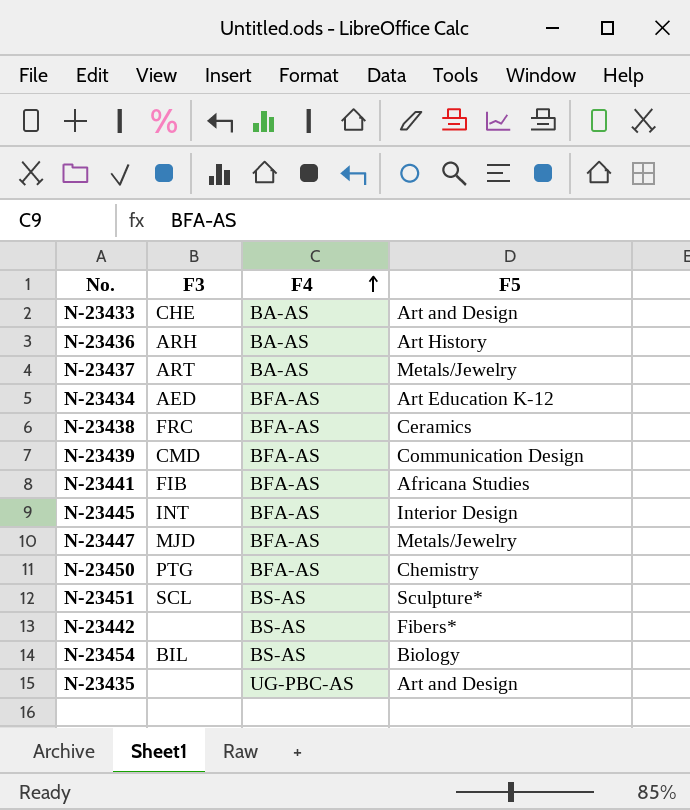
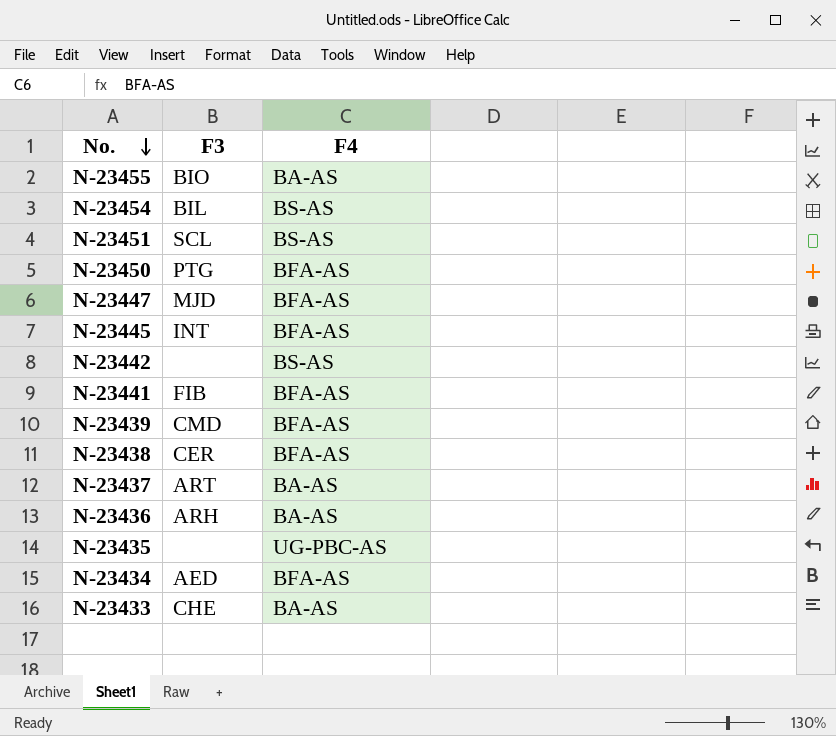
row order: F4 ascending -> No. descending
column F5 | position: 4 -> none
row N-23455: none -> BIO | BA-AS
N-23438 | F3: FRC -> CER

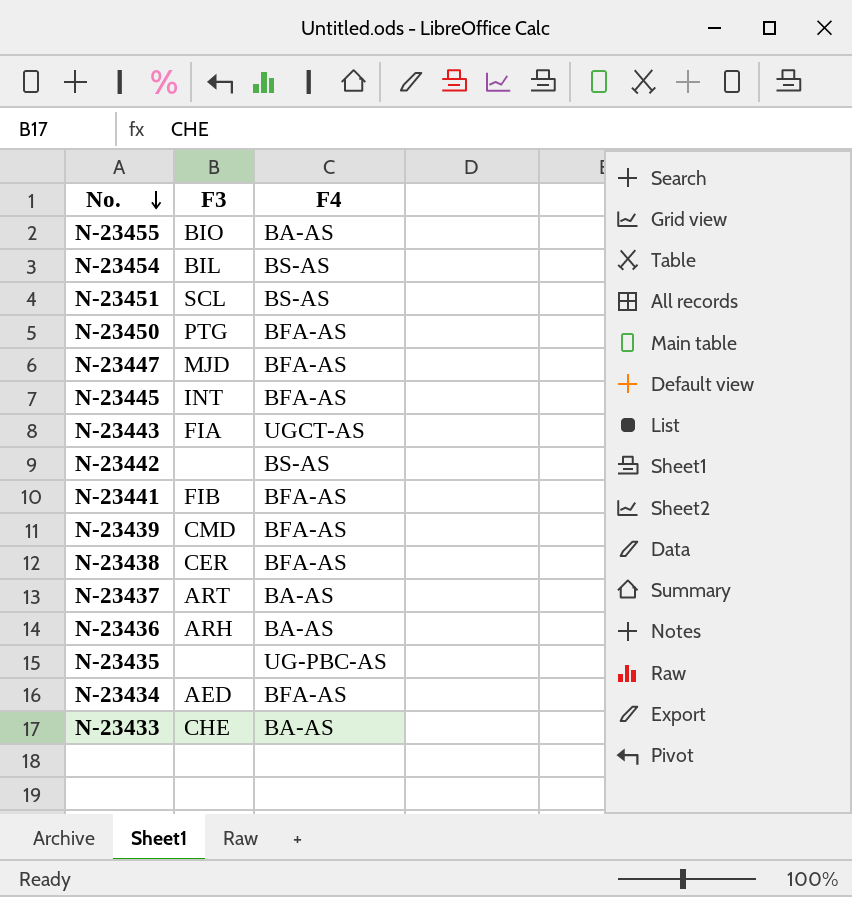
row N-23443: none -> FIA | UGCT-AS

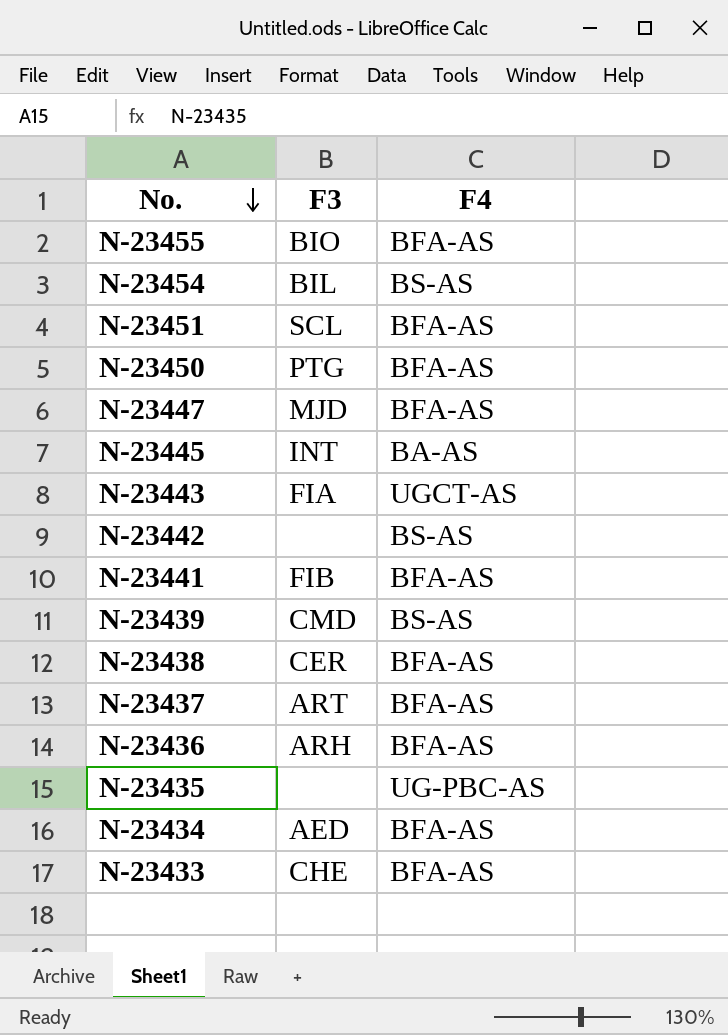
N-23455 | F4: BA-AS -> BFA-AS
N-23451 | F4: BS-AS -> BFA-AS
N-23445 | F4: BFA-AS -> BA-AS
N-23439 | F4: BFA-AS -> BS-AS
N-23437 | F4: BA-AS -> BFA-AS
N-23436 | F4: BA-AS -> BFA-AS
N-23433 | F4: BA-AS -> BFA-AS

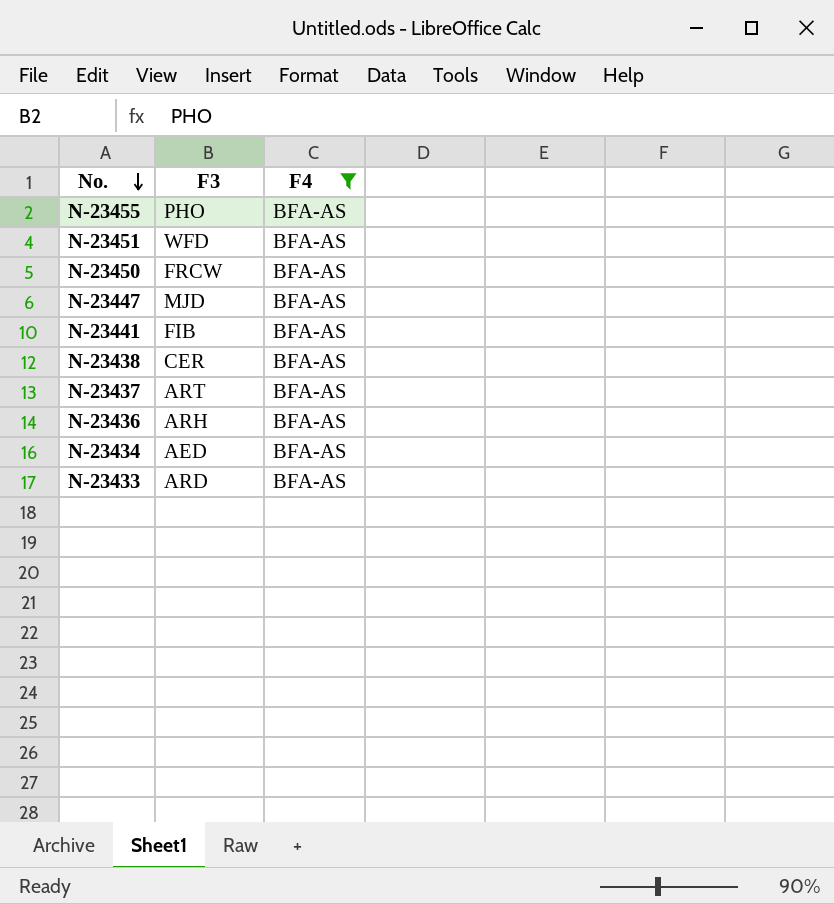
filter: none -> F4 = BFA-AS
N-23455 | F3: BIO -> PHO
N-23451 | F3: SCL -> WFD
N-23450 | F3: PTG -> FRCW
N-23433 | F3: CHE -> ARD

